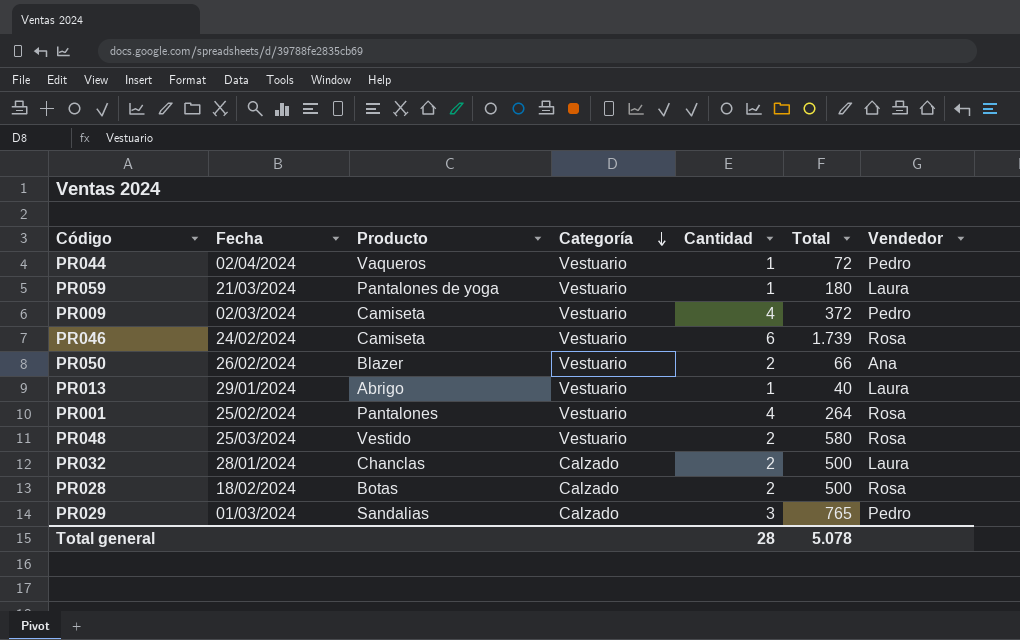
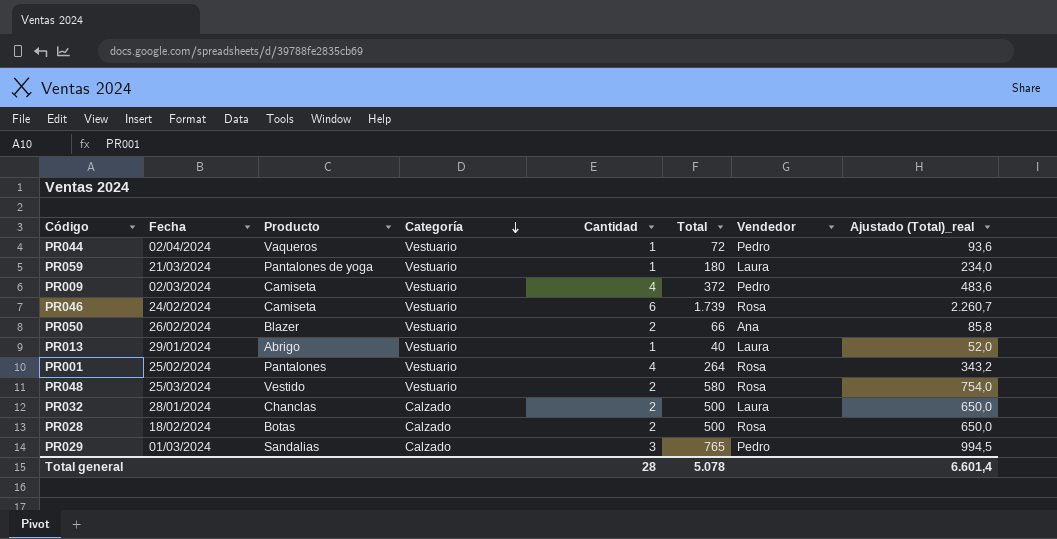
column Ajustado (Total)_real | formula: none -> [Total] * 1,3

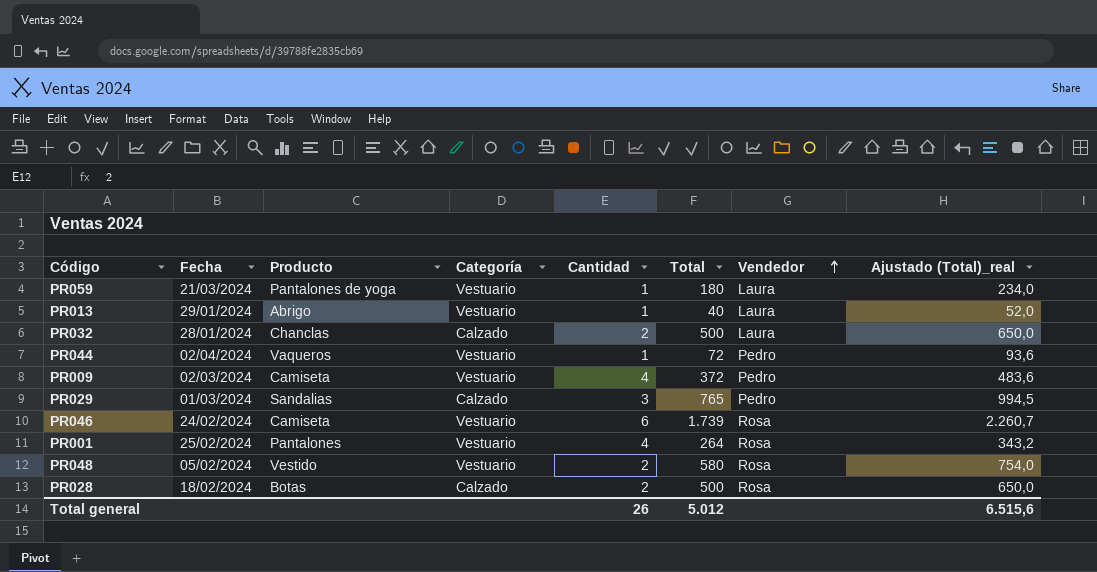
row order: Categoría descending -> Vendedor ascending
row PR050: 26/02/2024 | Blazer | Vestuario | 2 | 66 | Ana | 85,8 -> none
PR048 | Fecha: 25/03/2024 -> 05/02/2024
Total general | Cantidad: 28 -> 26
Total general | Total: 5.078 -> 5.012
Total general | Ajustado (Total)_real: 6.601,4 -> 6.515,6

